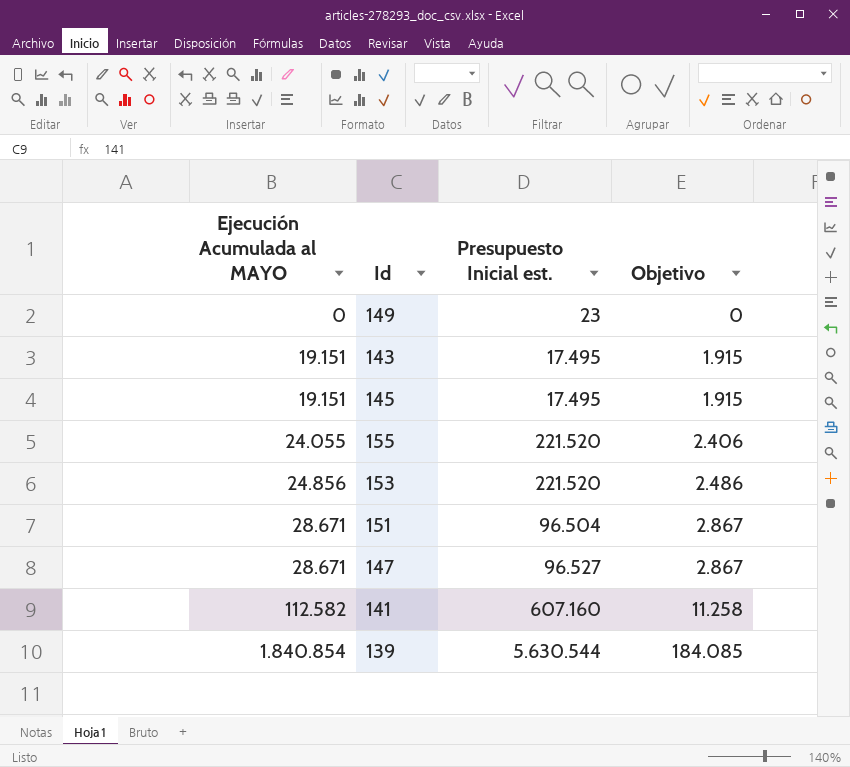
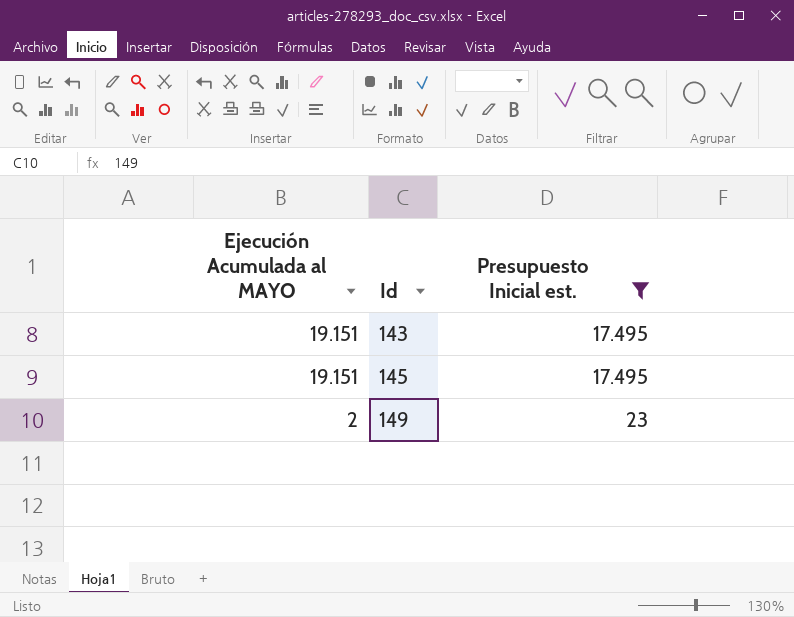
filter: none -> Presupuesto Inicial est. <= 17.495
row order: Ejecución Acumulada al MAYO ascending -> Ejecución Acumulada al MAYO descending
column Objetivo | formula: [Ejecución Acumulada al MAYO] * 0,1 -> none
149 | Ejecución Acumulada al MAYO: 0 -> 2

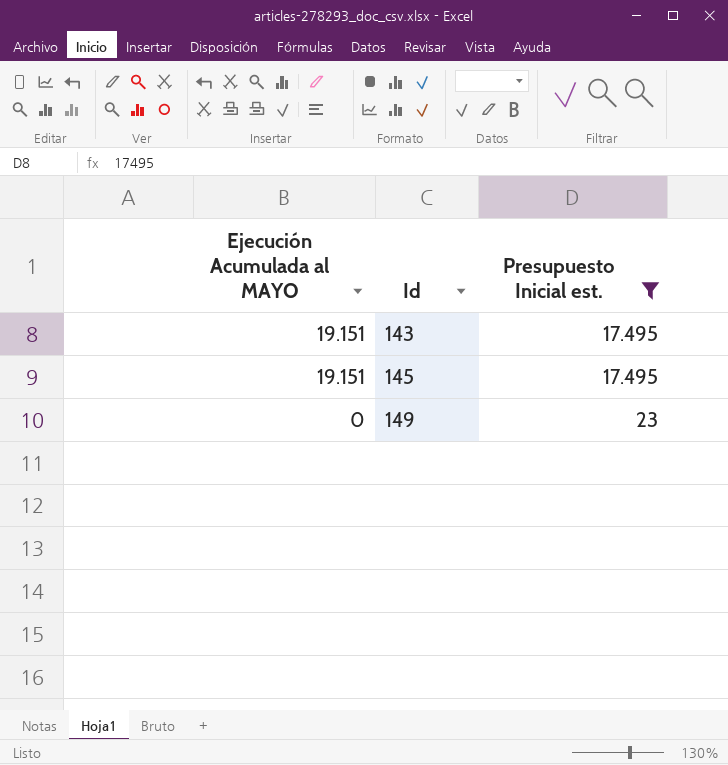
149 | Ejecución Acumulada al MAYO: 2 -> 0

